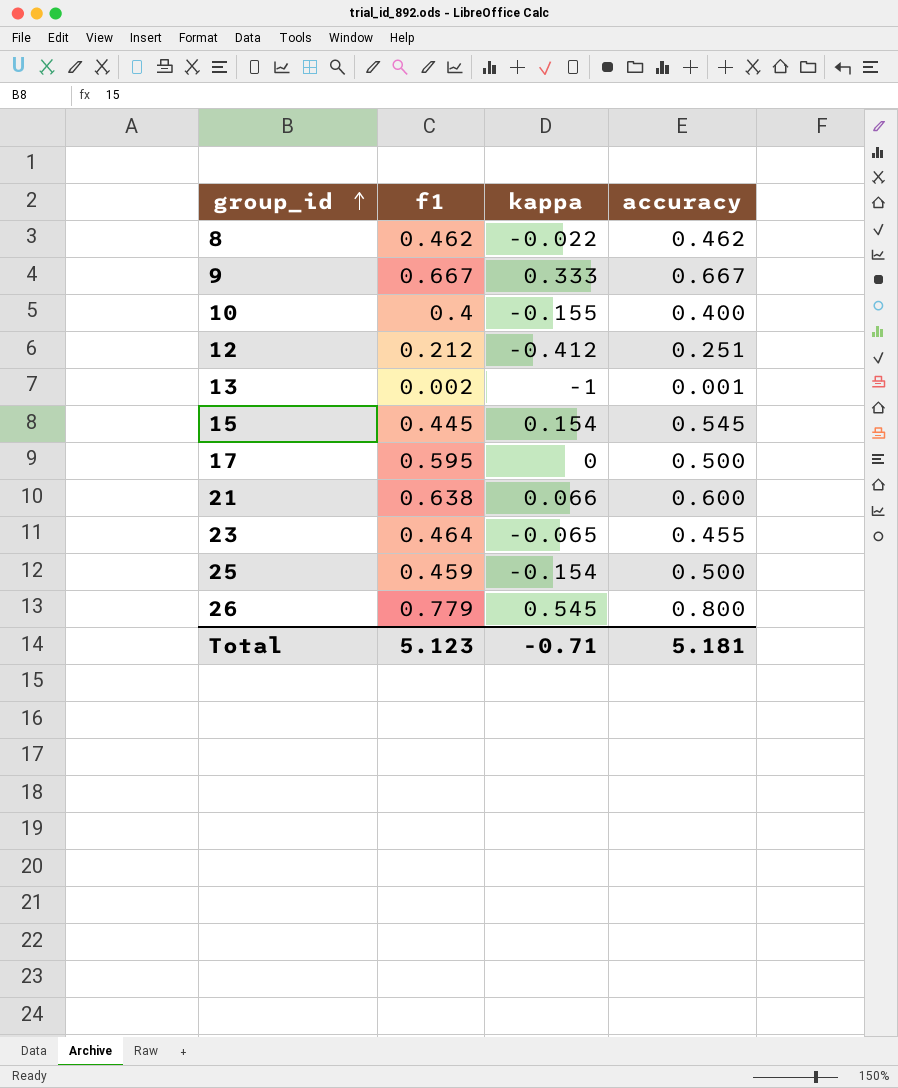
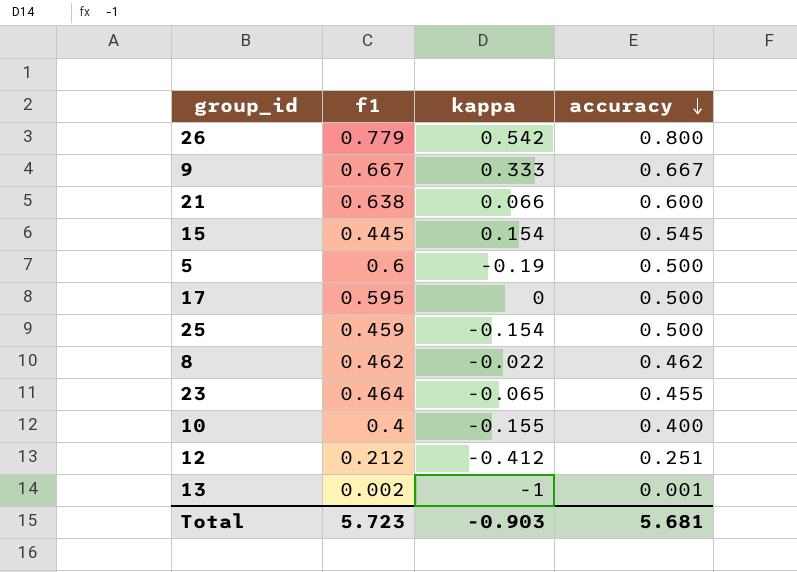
row order: group_id ascending -> accuracy descending
26 | kappa: 0.545 -> 0.542
row 5: none -> 0.6 | -0.19 | 0.500
Total | f1: 5.123 -> 5.723
Total | kappa: -0.71 -> -0.903
Total | accuracy: 5.181 -> 5.681

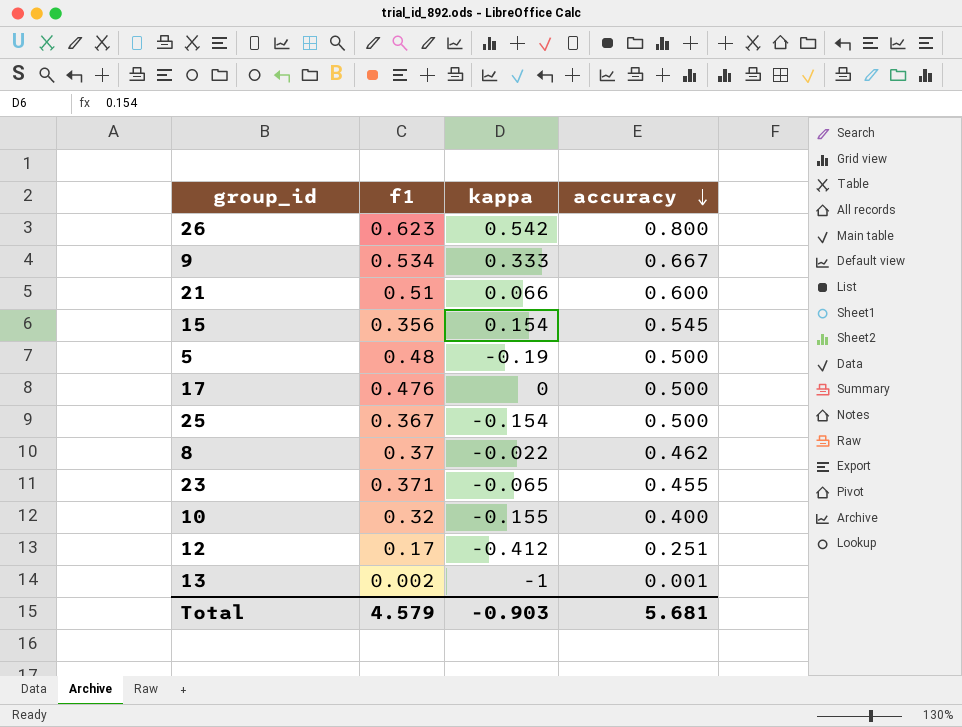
26 | f1: 0.779 -> 0.623
9 | f1: 0.667 -> 0.534
21 | f1: 0.638 -> 0.51
15 | f1: 0.445 -> 0.356
5 | f1: 0.6 -> 0.48
17 | f1: 0.595 -> 0.476
25 | f1: 0.459 -> 0.367
8 | f1: 0.462 -> 0.37
23 | f1: 0.464 -> 0.371
10 | f1: 0.4 -> 0.32
12 | f1: 0.212 -> 0.17
Total | f1: 5.723 -> 4.579

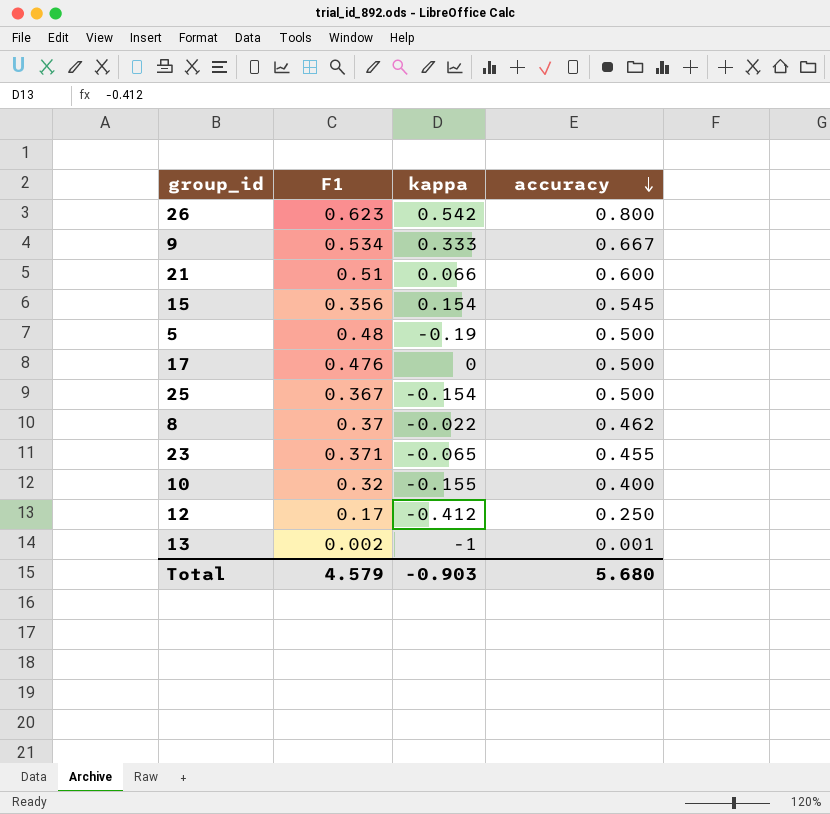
column name: f1 -> F1
12 | accuracy: 0.251 -> 0.250
Total | accuracy: 5.681 -> 5.680

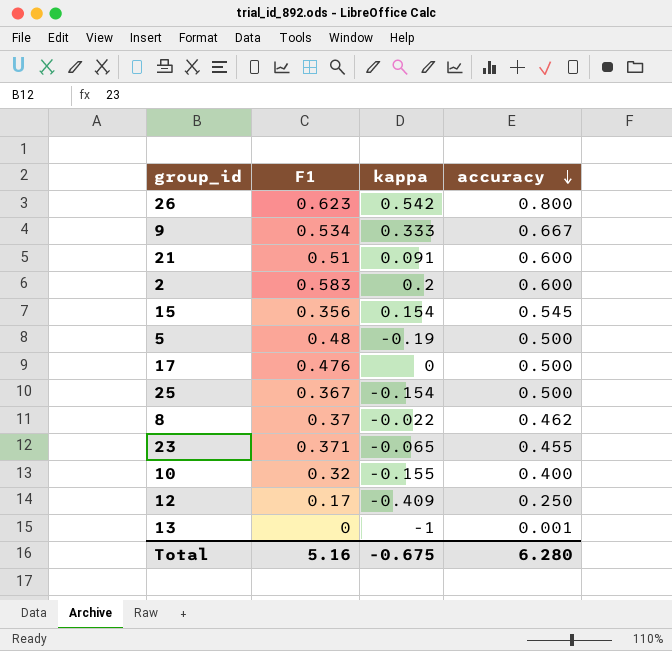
21 | kappa: 0.066 -> 0.091
row 2: none -> 0.583 | 0.2 | 0.600
12 | kappa: -0.412 -> -0.409
13 | F1: 0.002 -> 0
Total | F1: 4.579 -> 5.16
Total | kappa: -0.903 -> -0.675
Total | accuracy: 5.680 -> 6.280

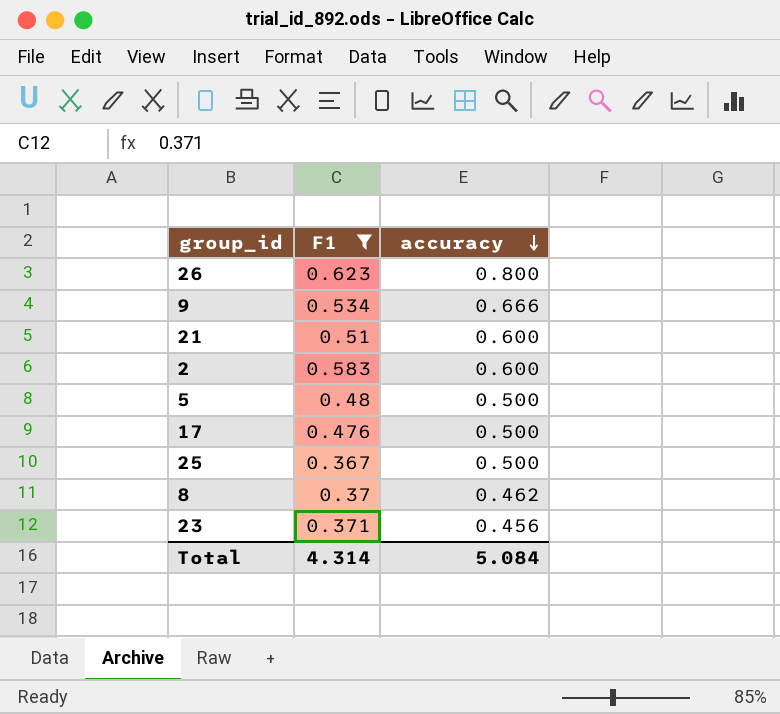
filter: none -> F1 >= 0.367
column kappa | position: 3 -> none
9 | accuracy: 0.667 -> 0.666
23 | accuracy: 0.455 -> 0.456
Total | F1: 5.16 -> 4.314
Total | accuracy: 6.280 -> 5.084

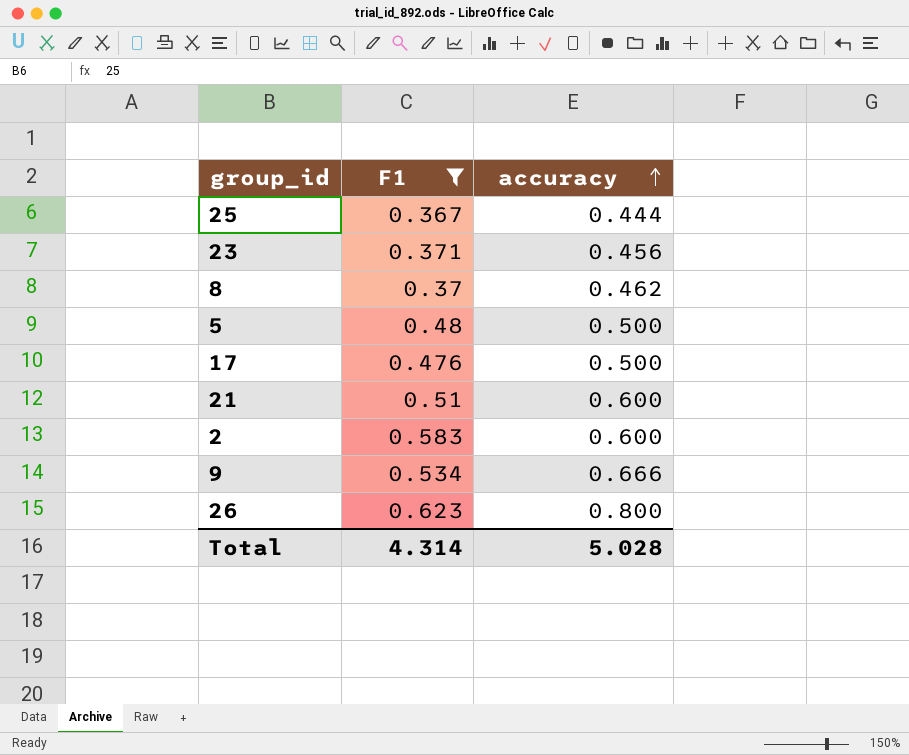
row order: accuracy descending -> accuracy ascending
25 | accuracy: 0.500 -> 0.444
Total | accuracy: 5.084 -> 5.028

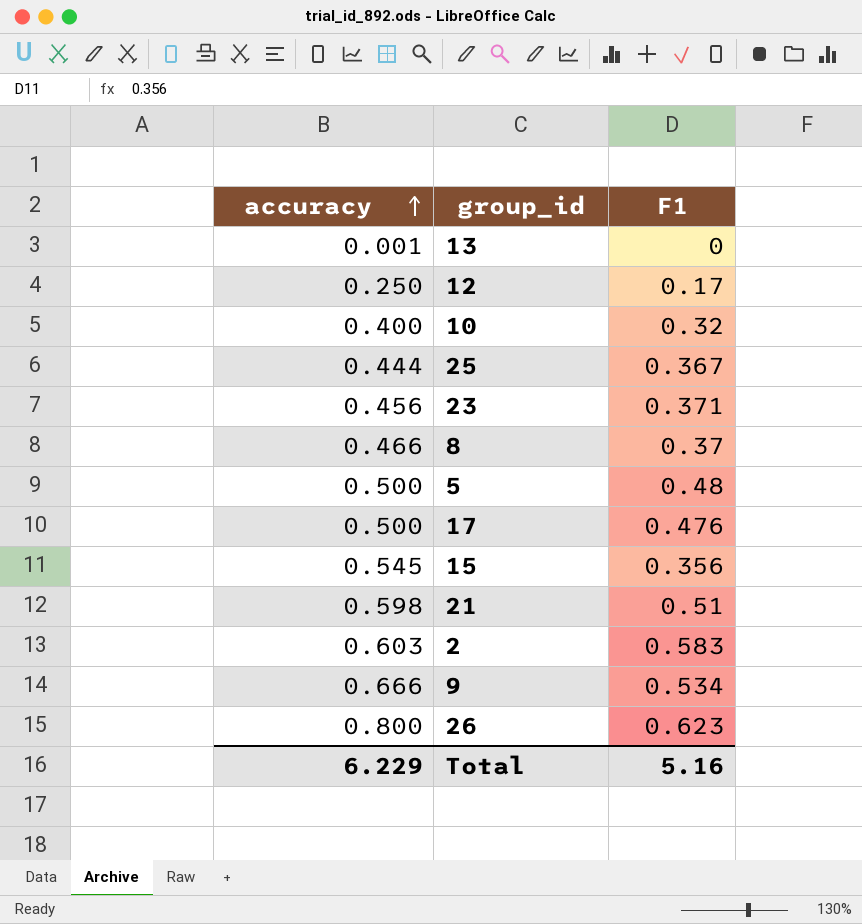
filter: F1 >= 0.367 -> none
column accuracy | position: 3 -> 1
8 | accuracy: 0.462 -> 0.466
21 | accuracy: 0.600 -> 0.598
2 | accuracy: 0.600 -> 0.603
Total | accuracy: 5.028 -> 6.229
Total | F1: 4.314 -> 5.16

